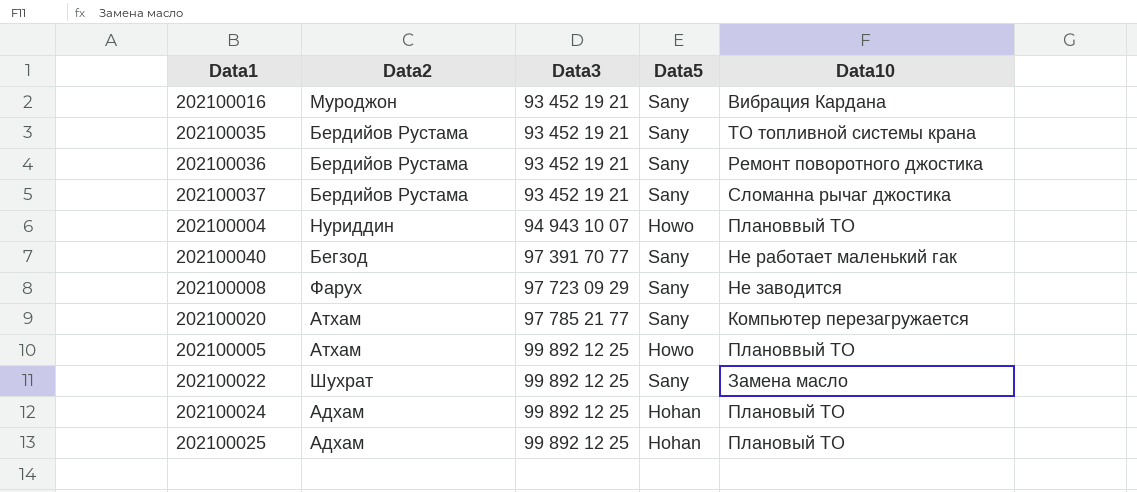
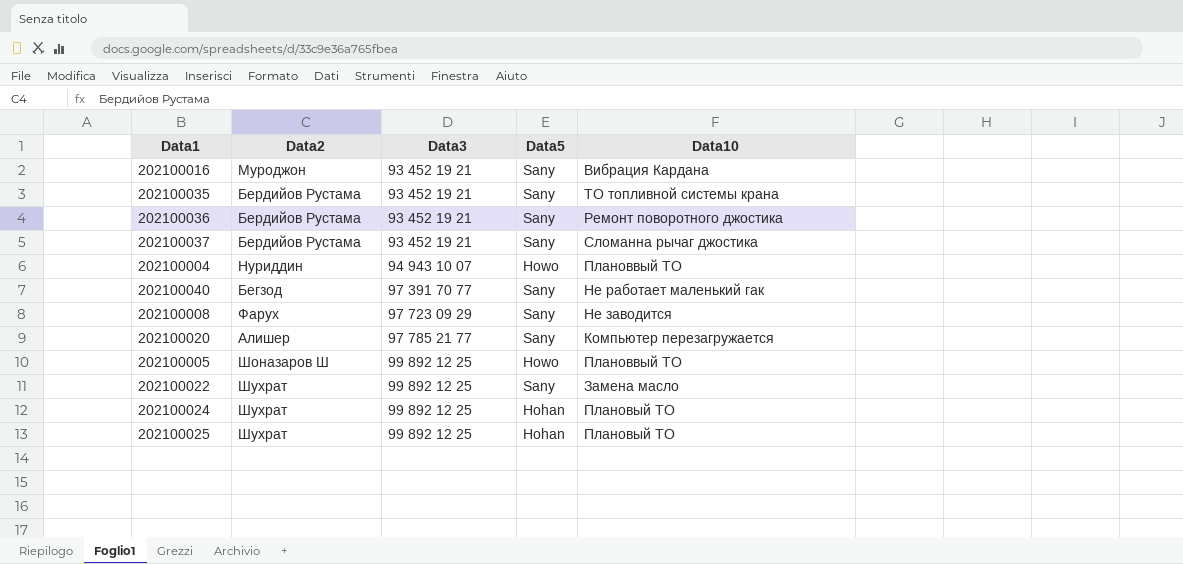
202100020 | Data2: Атхам -> Алишер
202100005 | Data2: Атхам -> Шоназаров Ш
202100024 | Data2: Адхам -> Шухрат
202100025 | Data2: Адхам -> Шухрат

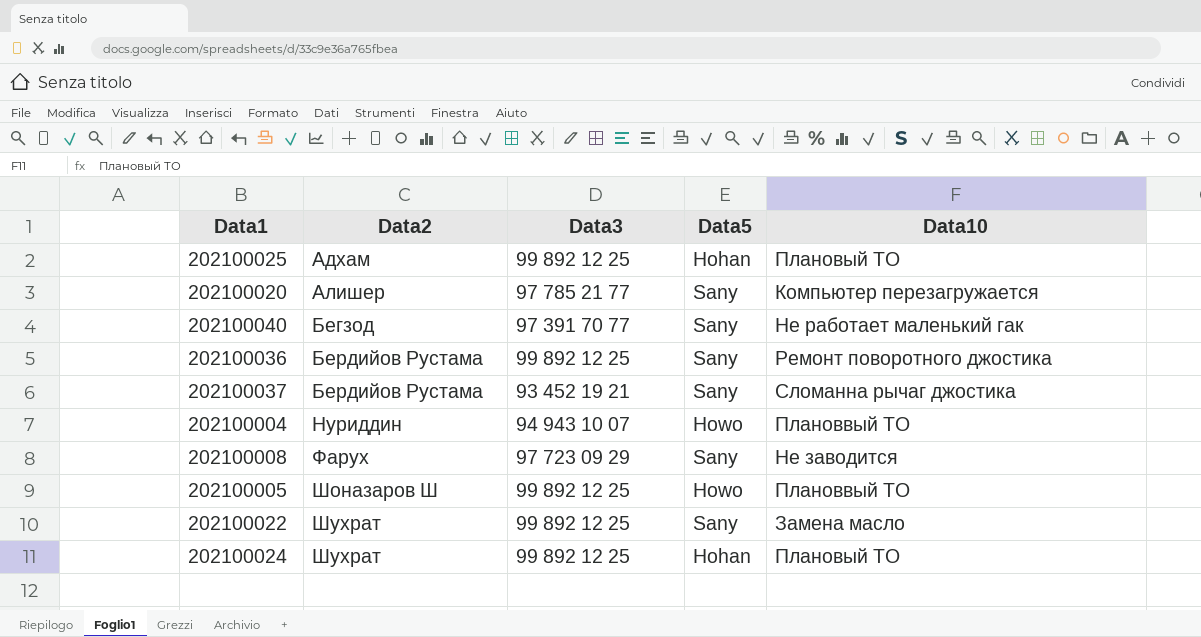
row order: Data3 ascending -> Data2 ascending
row 202100016: Муроджон | 93 452 19 21 | Sany | Вибрация Кардана -> none
row 202100035: Бердийов Рустама | 93 452 19 21 | Sany | ТО топливной системы крана -> none
202100025 | Data2: Шухрат -> Адхам
202100036 | Data3: 93 452 19 21 -> 99 892 12 25

